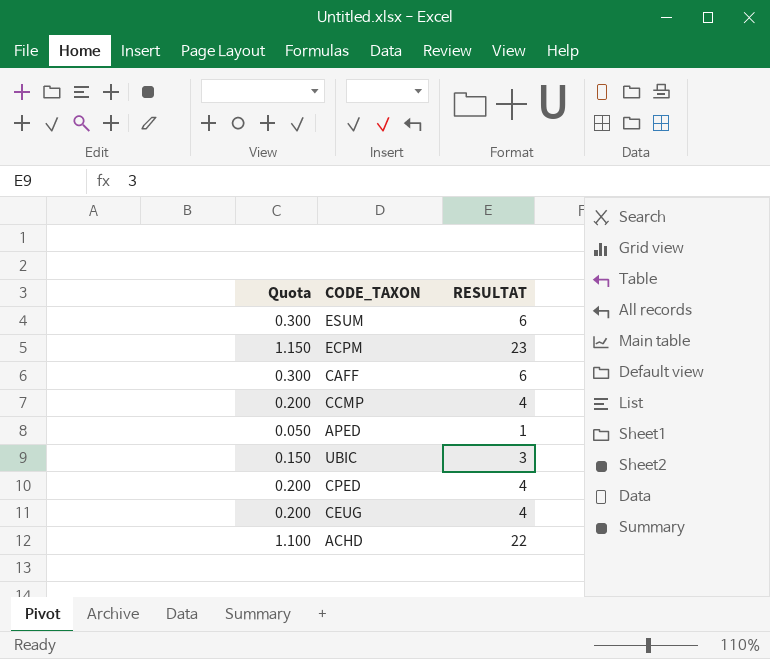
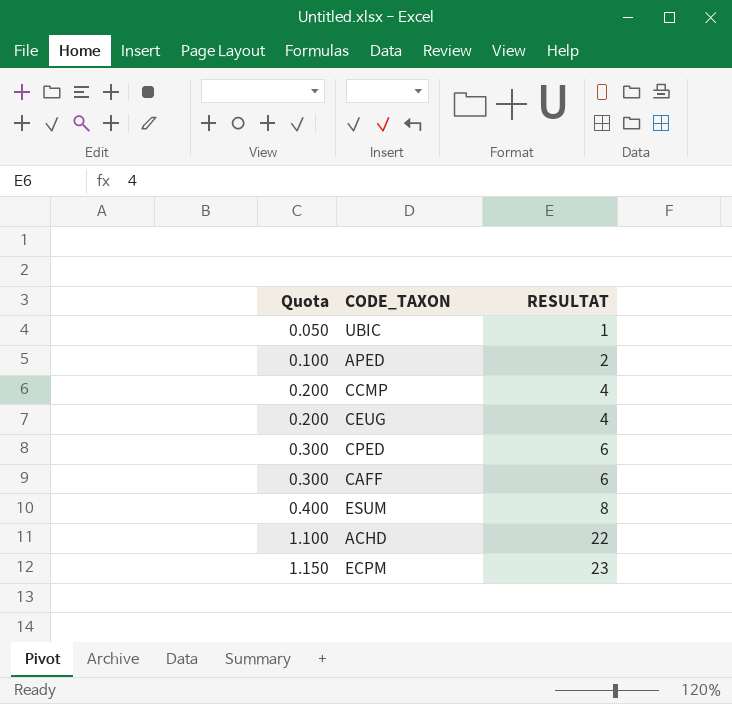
row order: none -> Quota ascending
UBIC | Quota: 0.150 -> 0.050
UBIC | RESULTAT: 3 -> 1
APED | Quota: 0.050 -> 0.100
APED | RESULTAT: 1 -> 2
CPED | Quota: 0.200 -> 0.300
CPED | RESULTAT: 4 -> 6
ESUM | Quota: 0.300 -> 0.400
ESUM | RESULTAT: 6 -> 8

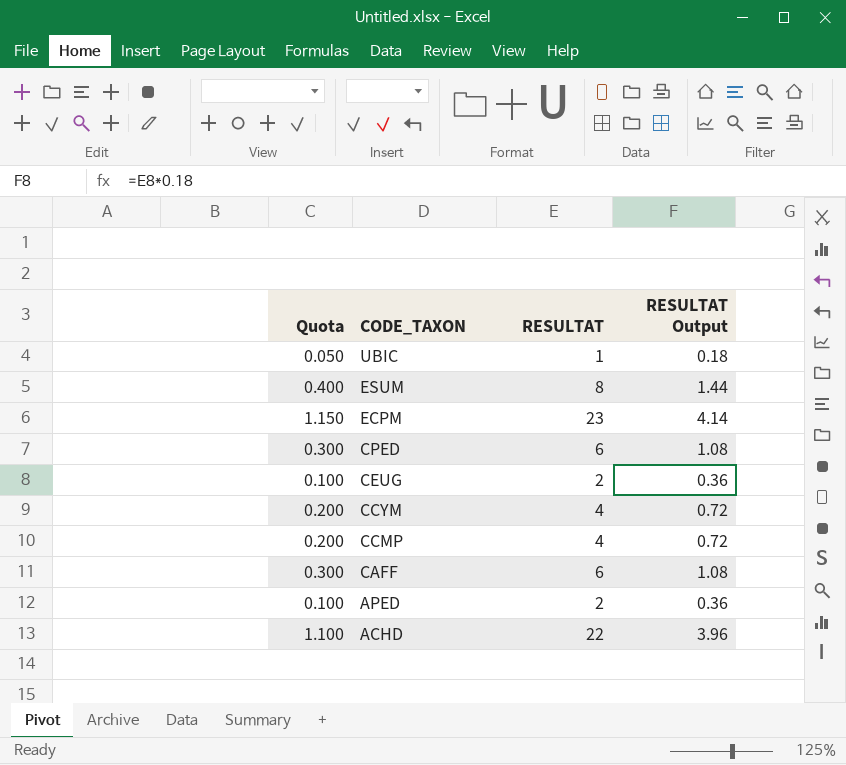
row order: Quota ascending -> CODE_TAXON descending
column RESULTAT Output | formula: none -> [RESULTAT] * 0.18
CEUG | Quota: 0.200 -> 0.100
CEUG | RESULTAT: 4 -> 2
row CCYM: none -> 0.200 | 4 | 0.72

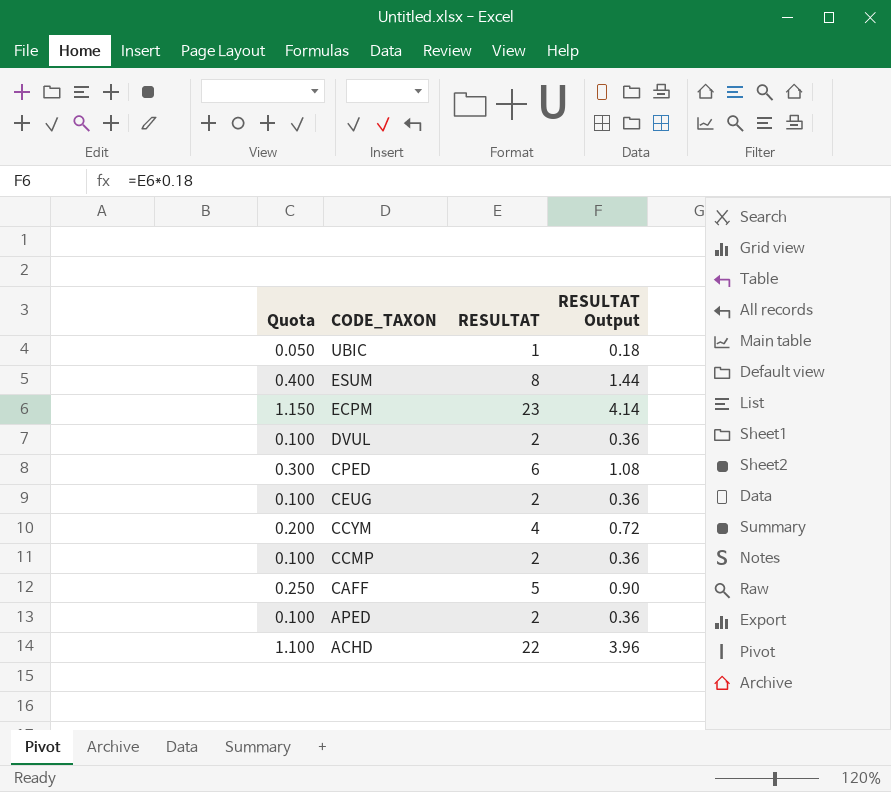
row DVUL: none -> 0.100 | 2 | 0.36
CCMP | Quota: 0.200 -> 0.100
CCMP | RESULTAT: 4 -> 2
CCMP | RESULTAT Output: 0.72 -> 0.36
CAFF | Quota: 0.300 -> 0.250
CAFF | RESULTAT: 6 -> 5
CAFF | RESULTAT Output: 1.08 -> 0.90

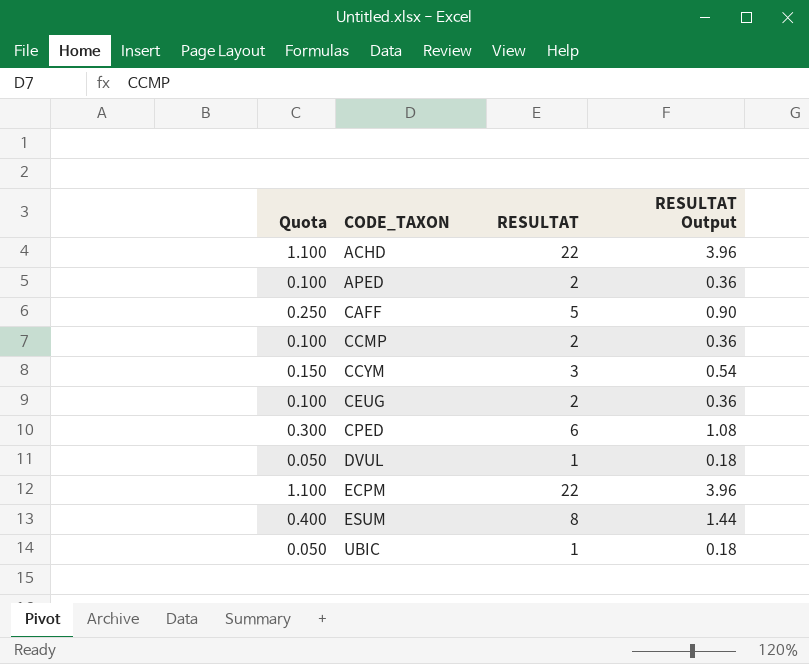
row order: CODE_TAXON descending -> CODE_TAXON ascending
CCYM | Quota: 0.200 -> 0.150
CCYM | RESULTAT: 4 -> 3
CCYM | RESULTAT Output: 0.72 -> 0.54
DVUL | Quota: 0.100 -> 0.050
DVUL | RESULTAT: 2 -> 1
DVUL | RESULTAT Output: 0.36 -> 0.18
ECPM | Quota: 1.150 -> 1.100
ECPM | RESULTAT: 23 -> 22
ECPM | RESULTAT Output: 4.14 -> 3.96

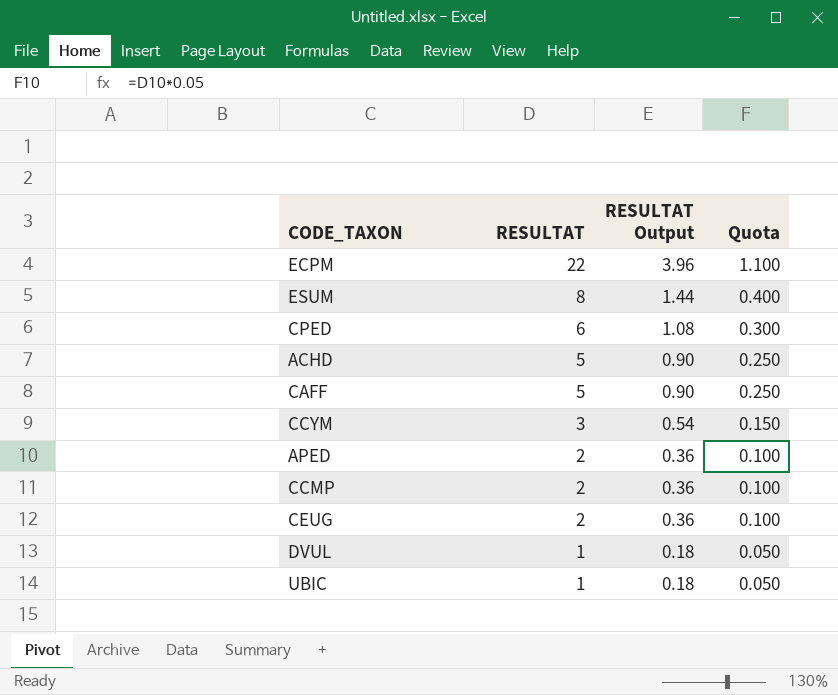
row order: CODE_TAXON ascending -> RESULTAT descending
column Quota | position: 1 -> 4
ACHD | RESULTAT: 22 -> 5
ACHD | RESULTAT Output: 3.96 -> 0.90
ACHD | Quota: 1.100 -> 0.250

